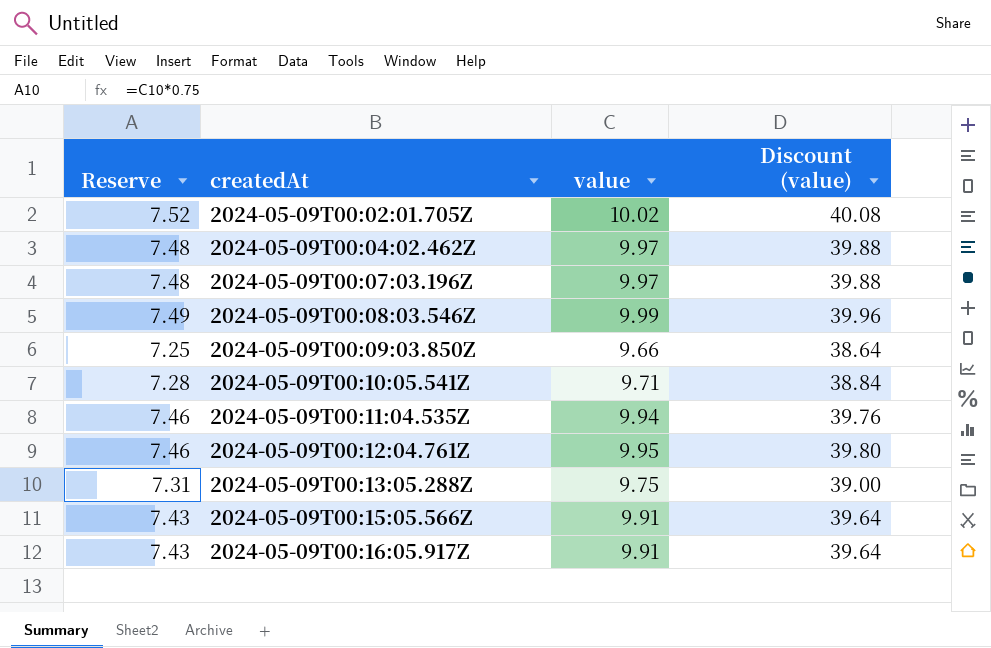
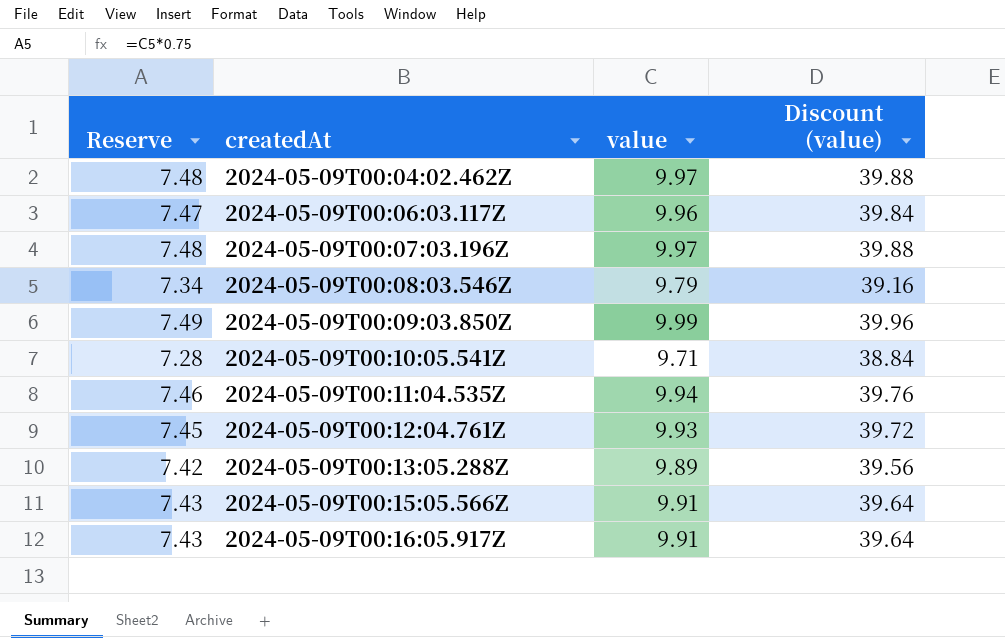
row 2024-05-09T00:02:01.705Z: 7.52 | 10.02 | 40.08 -> none
row 2024-05-09T00:06:03.117Z: none -> 7.47 | 9.96 | 39.84
2024-05-09T00:08:03.546Z | Reserve: 7.49 -> 7.34
2024-05-09T00:08:03.546Z | value: 9.99 -> 9.79
2024-05-09T00:08:03.546Z | Discount (value): 39.96 -> 39.16
2024-05-09T00:09:03.850Z | Reserve: 7.25 -> 7.49
2024-05-09T00:09:03.850Z | value: 9.66 -> 9.99
2024-05-09T00:09:03.850Z | Discount (value): 38.64 -> 39.96
2024-05-09T00:12:04.761Z | Reserve: 7.46 -> 7.45
2024-05-09T00:12:04.761Z | value: 9.95 -> 9.93
2024-05-09T00:12:04.761Z | Discount (value): 39.80 -> 39.72
2024-05-09T00:13:05.288Z | Reserve: 7.31 -> 7.42
2024-05-09T00:13:05.288Z | value: 9.75 -> 9.89
2024-05-09T00:13:05.288Z | Discount (value): 39.00 -> 39.56

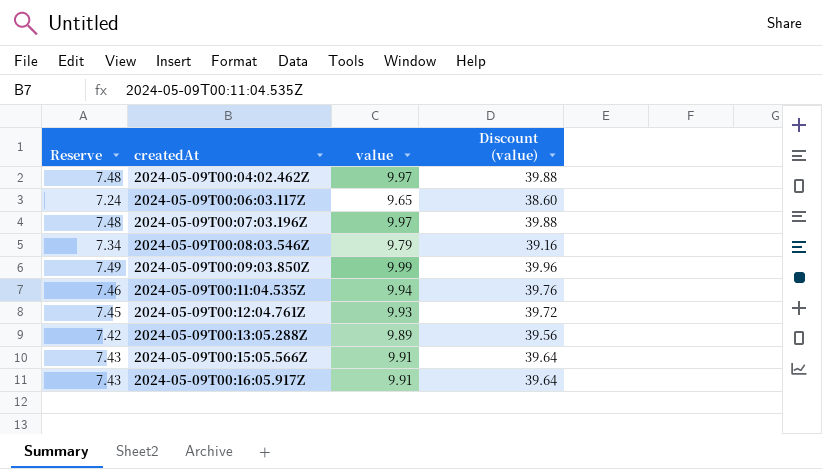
row 2024-05-09T00:10:05.541Z: 7.28 | 9.71 | 38.84 -> none
2024-05-09T00:06:03.117Z | Reserve: 7.47 -> 7.24
2024-05-09T00:06:03.117Z | value: 9.96 -> 9.65
2024-05-09T00:06:03.117Z | Discount (value): 39.84 -> 38.60

